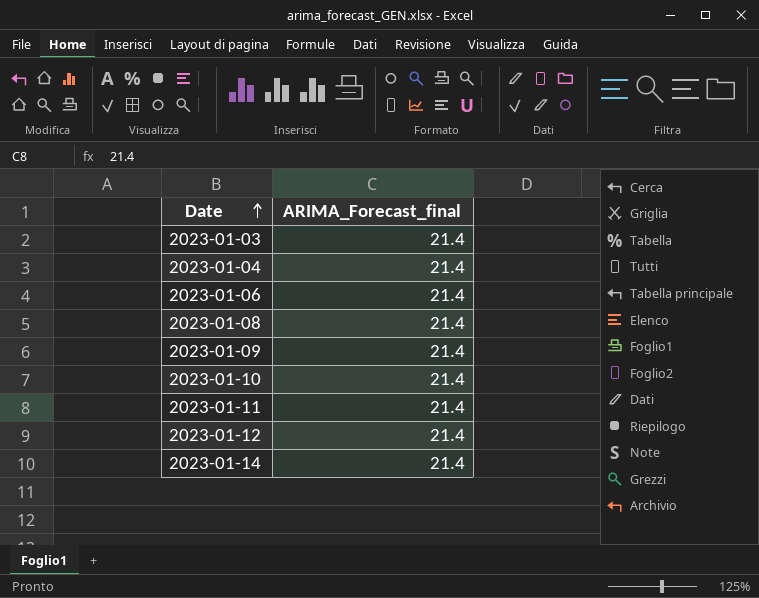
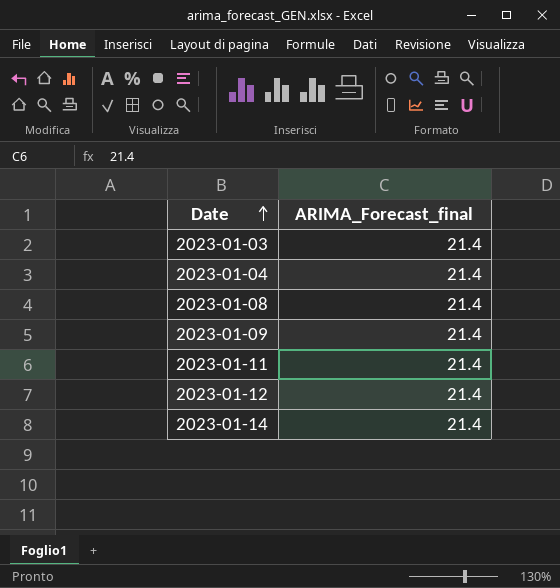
row 2023-01-06: 21.4 -> none
row 2023-01-10: 21.4 -> none

